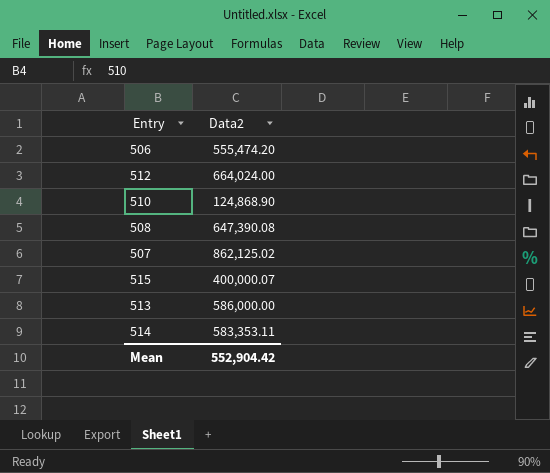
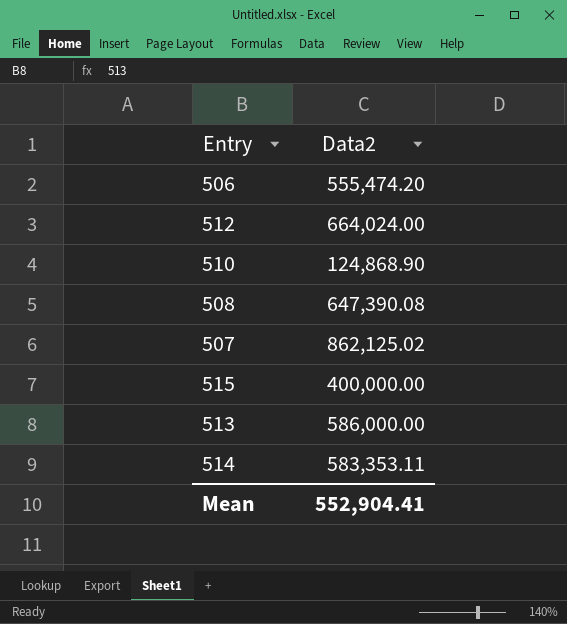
515 | Data2: 400,000.07 -> 400,000.00
Mean | Data2: 552,904.42 -> 552,904.41

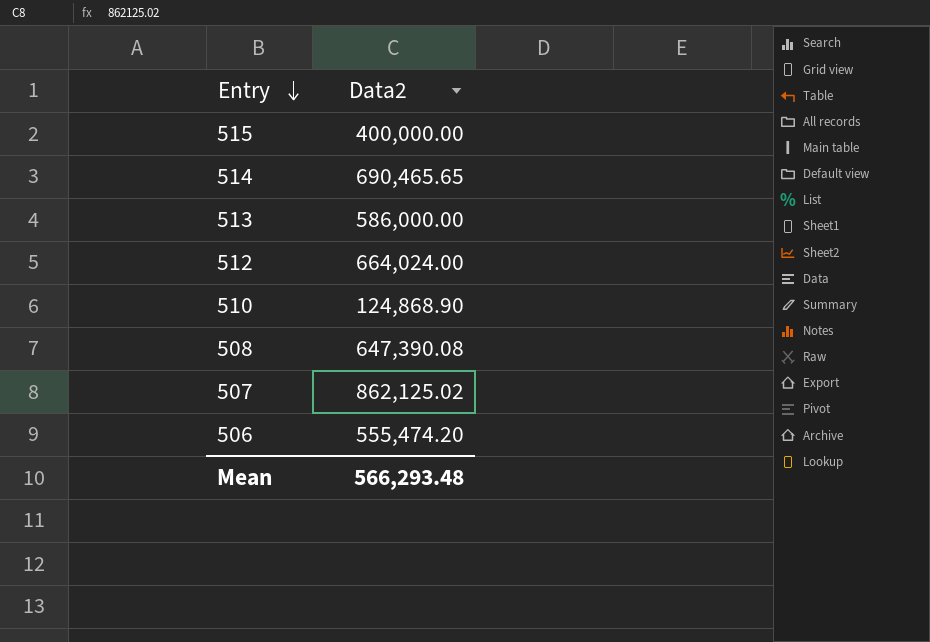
row order: none -> Entry descending
514 | Data2: 583,353.11 -> 690,465.65
Mean | Data2: 552,904.41 -> 566,293.48

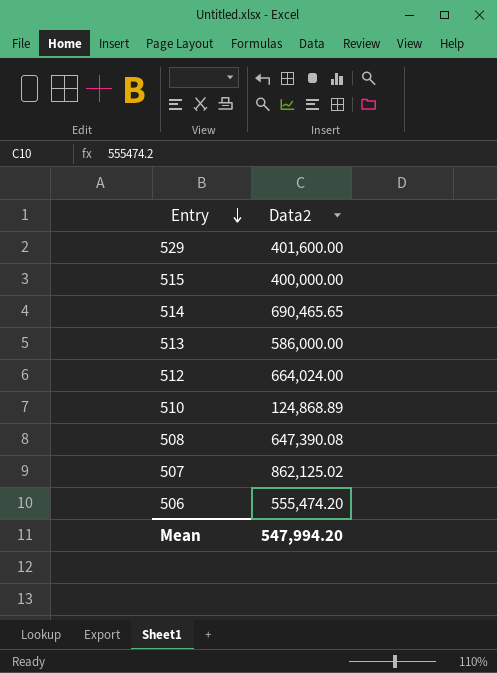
row 529: none -> 401,600.00
510 | Data2: 124,868.90 -> 124,868.89
Mean | Data2: 566,293.48 -> 547,994.20

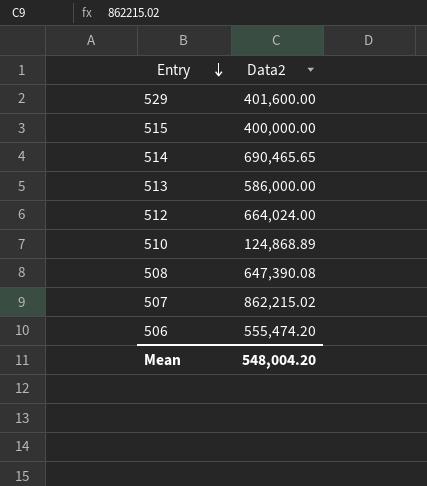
507 | Data2: 862,125.02 -> 862,215.02
Mean | Data2: 547,994.20 -> 548,004.20

